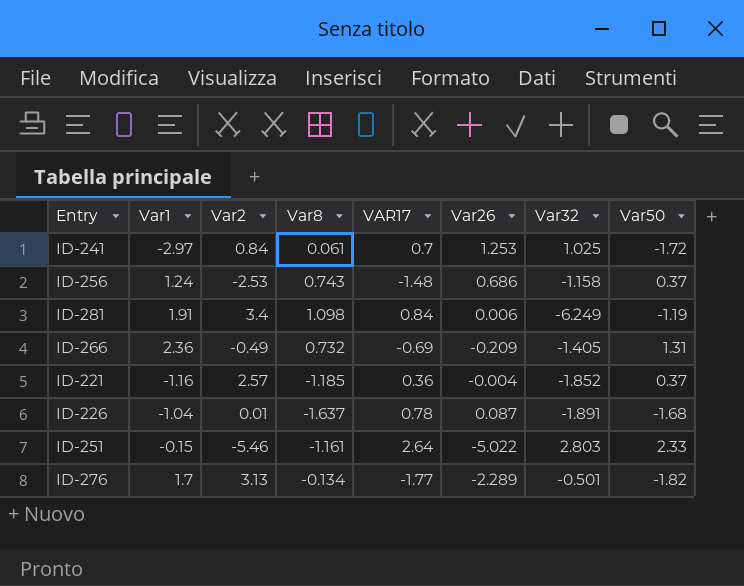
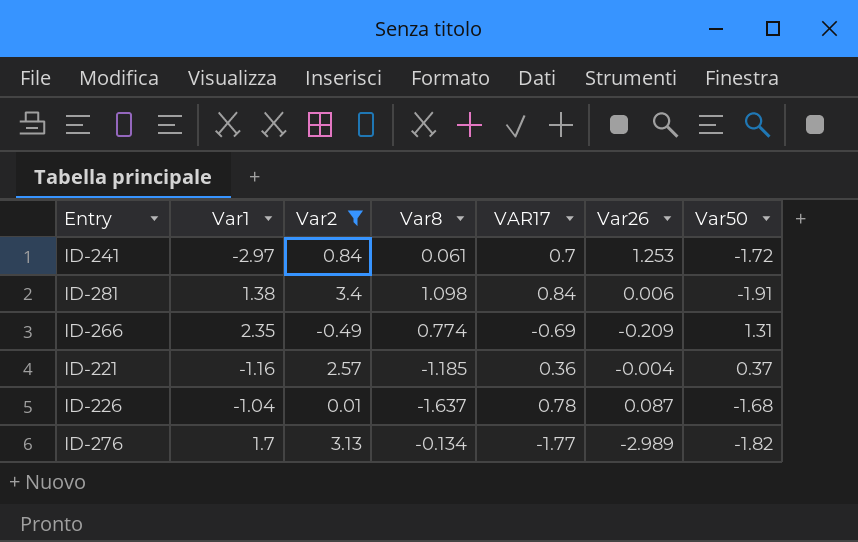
filter: none -> Var2 >= -0.49
column Var32 | position: 7 -> none
ID-281 | Var1: 1.91 -> 1.38
ID-281 | Var50: -1.19 -> -1.91
ID-266 | Var1: 2.36 -> 2.35
ID-266 | Var8: 0.732 -> 0.774
ID-276 | Var26: -2.289 -> -2.989

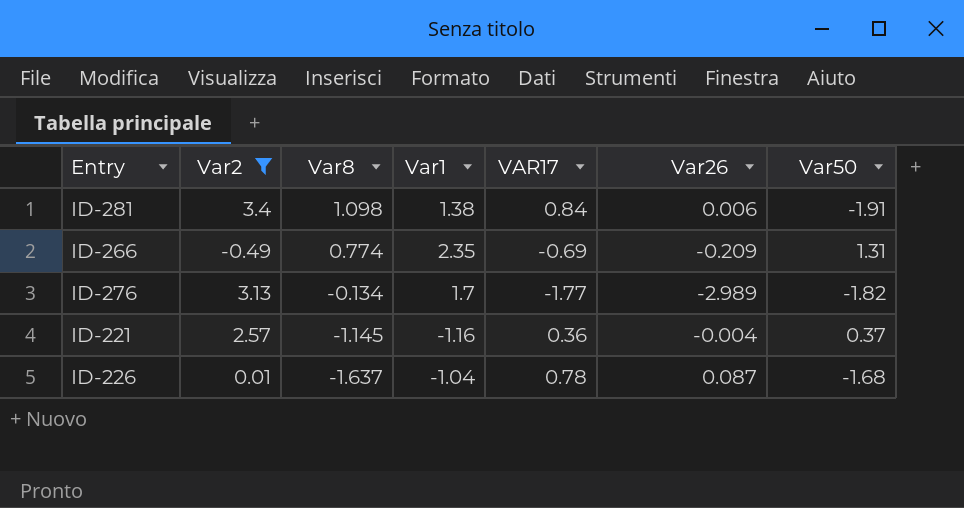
row order: none -> Var8 descending
column Var1 | position: 2 -> 4
row ID-241: -2.97 | 0.84 | 0.061 | 0.7 | 1.253 | -1.72 -> none
ID-221 | Var8: -1.185 -> -1.145

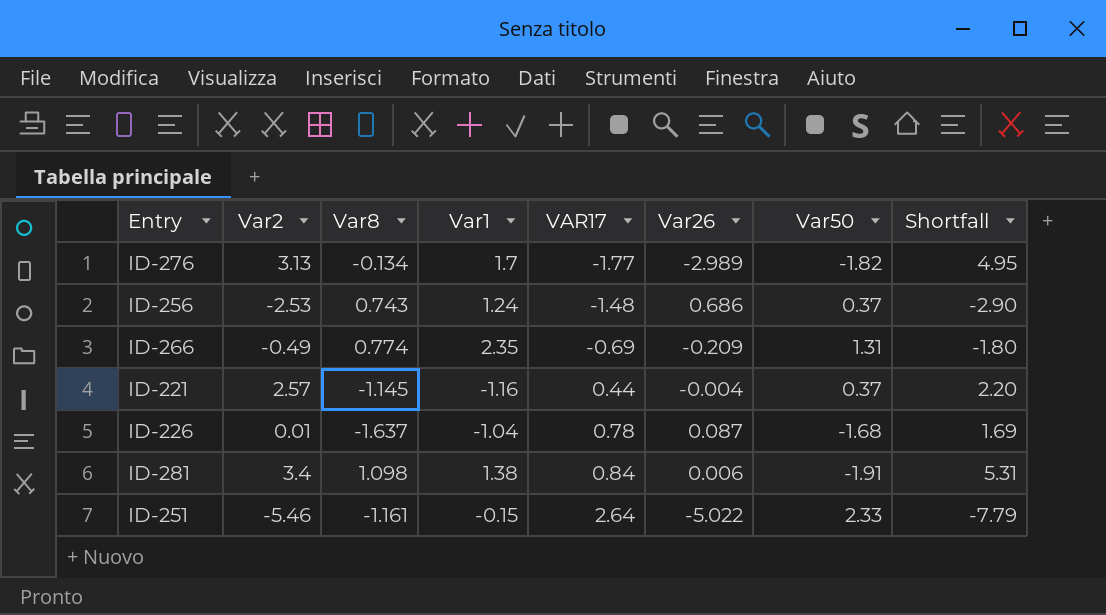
filter: Var2 >= -0.49 -> none
row order: Var8 descending -> VAR17 ascending
column Shortfall | formula: none -> [Var2] - [Var50]
ID-221 | VAR17: 0.36 -> 0.44

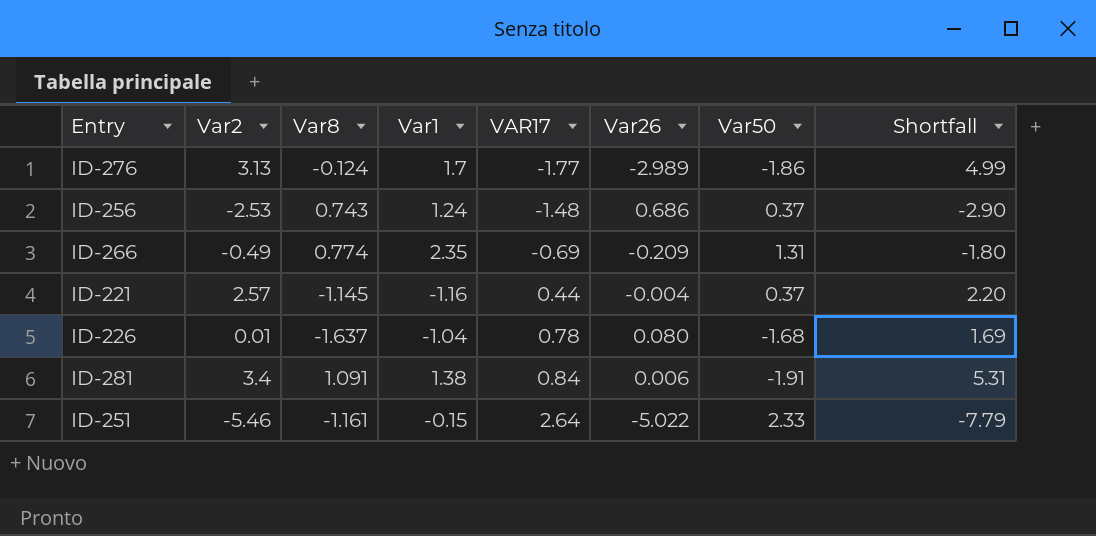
ID-276 | Var8: -0.134 -> -0.124
ID-276 | Var50: -1.82 -> -1.86
ID-276 | Shortfall: 4.95 -> 4.99
ID-226 | Var26: 0.087 -> 0.080
ID-281 | Var8: 1.098 -> 1.091

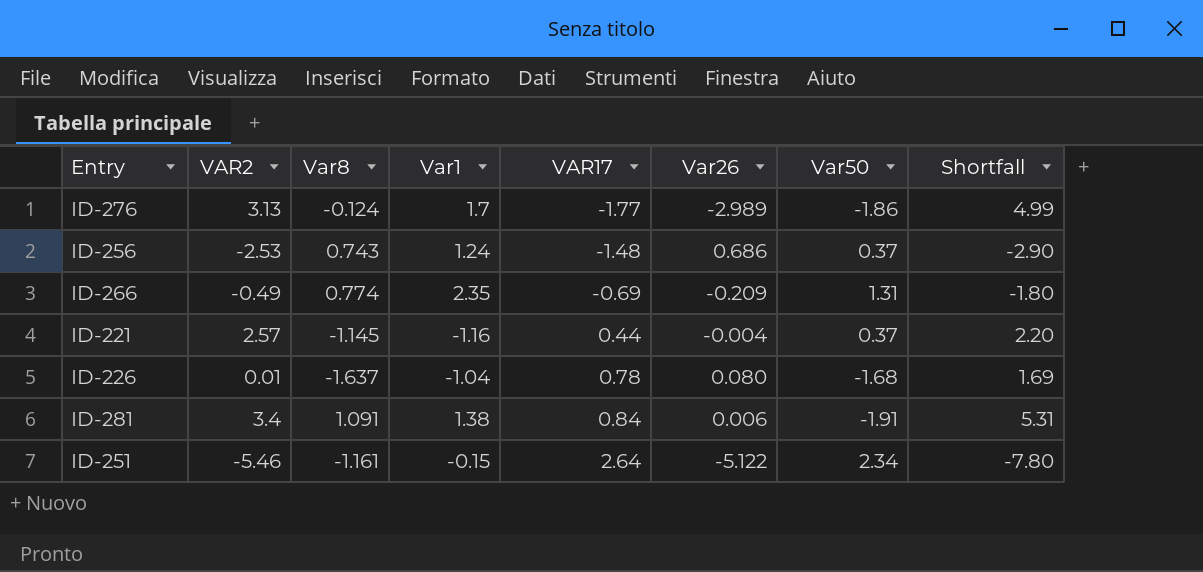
column name: Var2 -> VAR2
ID-251 | Var26: -5.022 -> -5.122
ID-251 | Var50: 2.33 -> 2.34
ID-251 | Shortfall: -7.79 -> -7.80

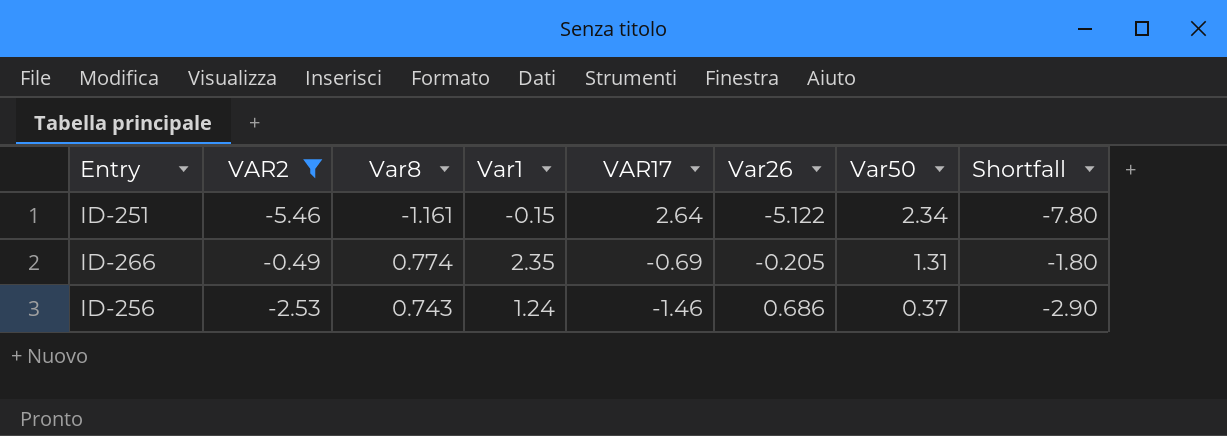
filter: none -> VAR2 <= -0.49
row order: VAR17 ascending -> VAR17 descending
ID-266 | Var26: -0.209 -> -0.205
ID-256 | VAR17: -1.48 -> -1.46

